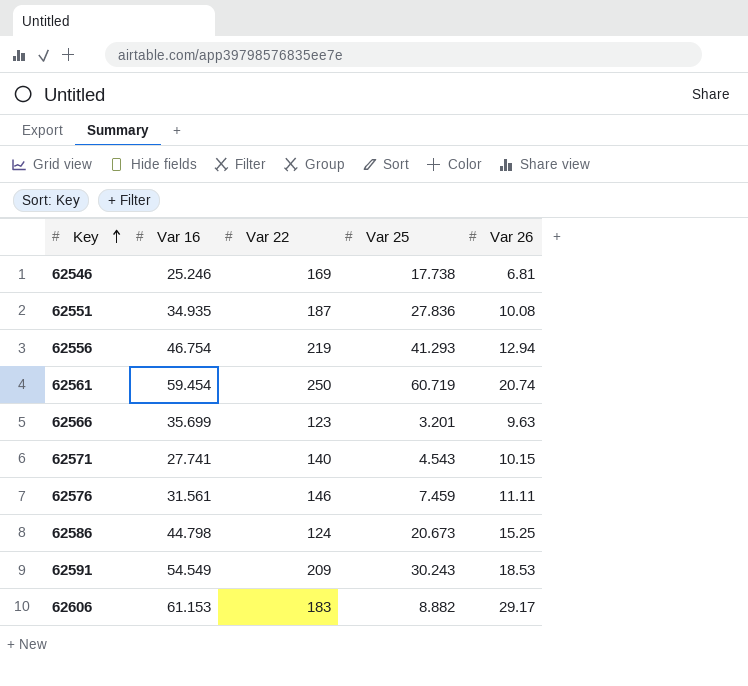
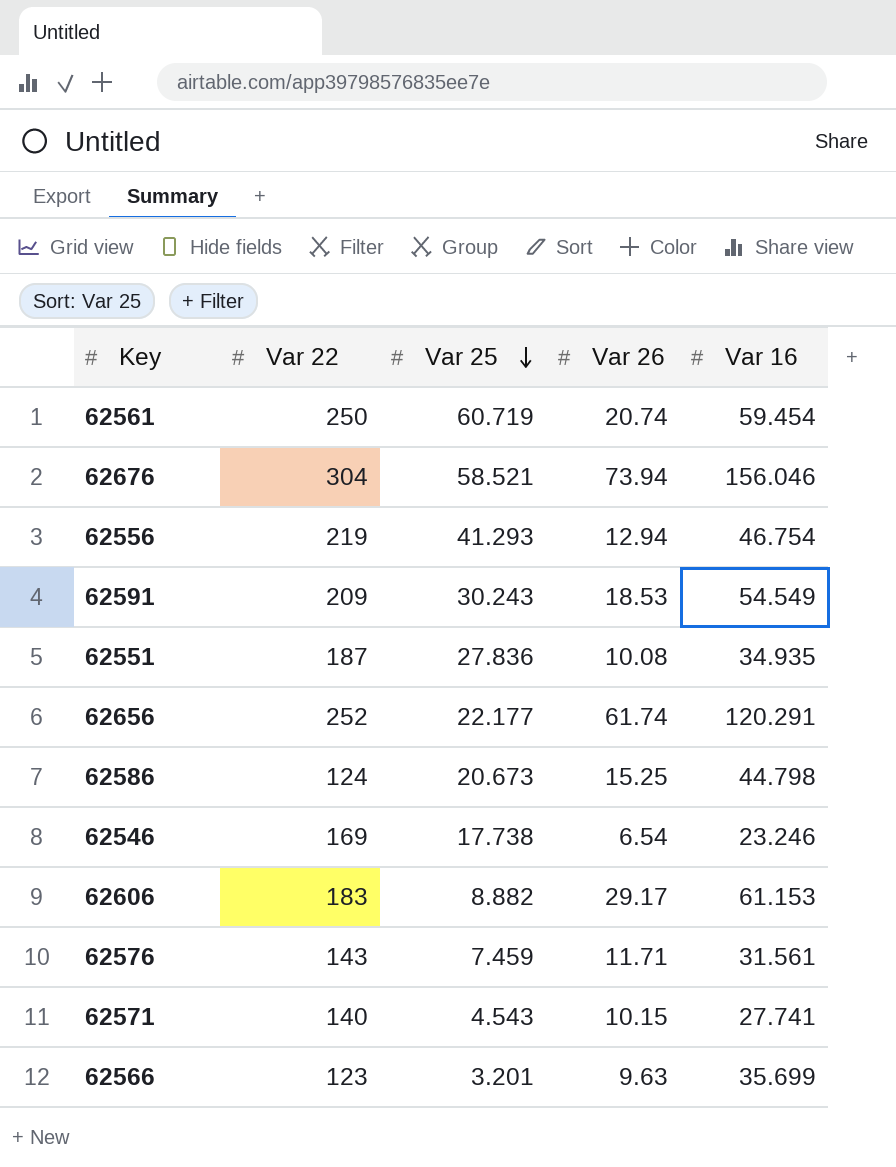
row order: Key ascending -> Var 25 descending
column Var 16 | position: 2 -> 5
row 62676: none -> 304 | 58.521 | 73.94 | 156.046
row 62656: none -> 252 | 22.177 | 61.74 | 120.291
62546 | Var 26: 6.81 -> 6.54
62546 | Var 16: 25.246 -> 23.246
62576 | Var 22: 146 -> 143
62576 | Var 26: 11.11 -> 11.71

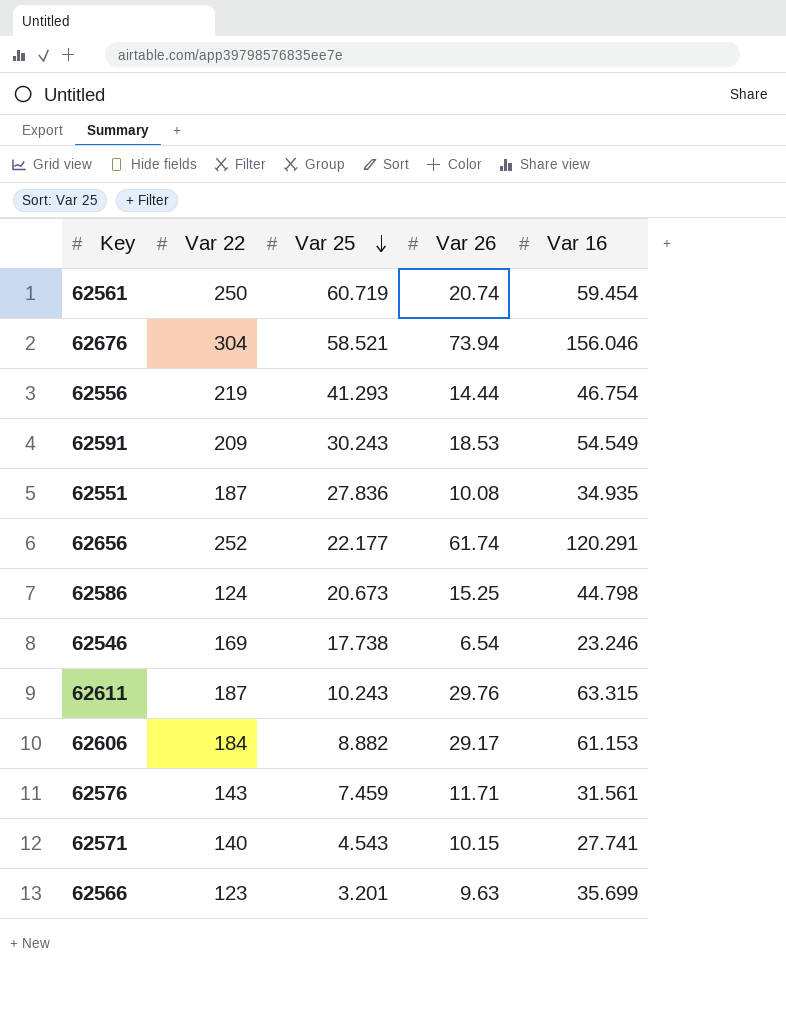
62556 | Var 26: 12.94 -> 14.44
row 62611: none -> 187 | 10.243 | 29.76 | 63.315
62606 | Var 22: 183 -> 184

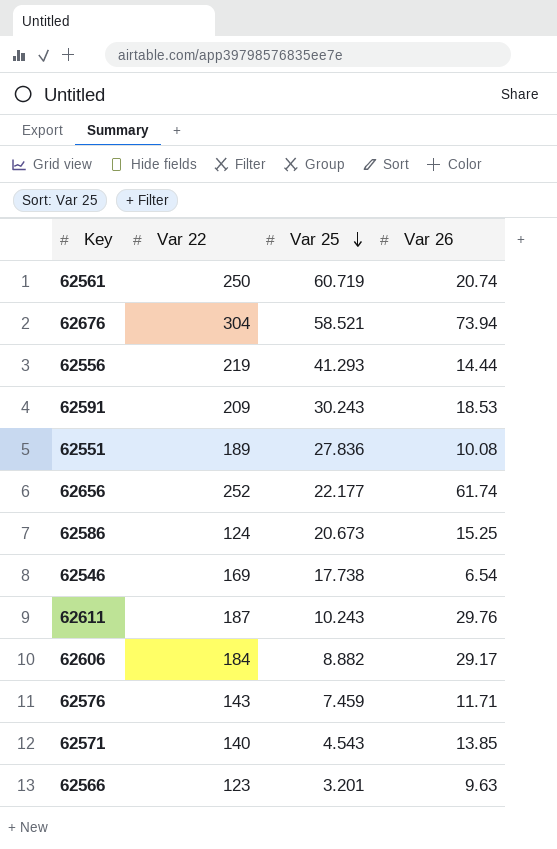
column Var 16 | position: 5 -> none
62551 | Var 22: 187 -> 189
62571 | Var 26: 10.15 -> 13.85

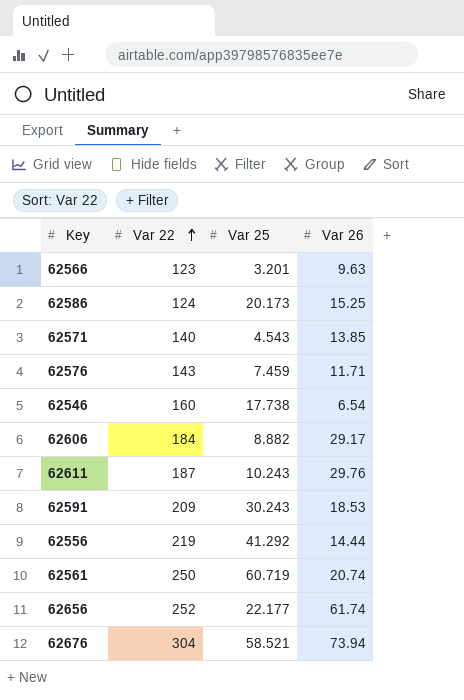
row order: Var 25 descending -> Var 22 ascending
row 62551: 189 | 27.836 | 10.08 -> none
62586 | Var 25: 20.673 -> 20.173
62546 | Var 22: 169 -> 160
62556 | Var 25: 41.293 -> 41.292

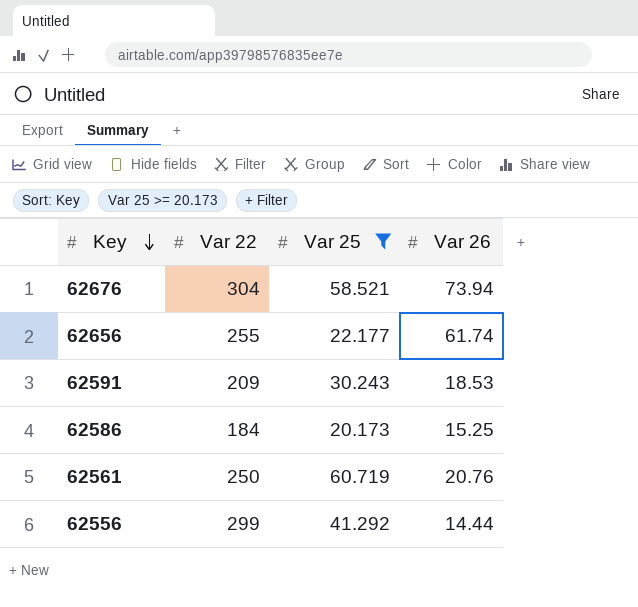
filter: none -> Var 25 >= 20.173
row order: Var 22 ascending -> Key descending
62656 | Var 22: 252 -> 255
62586 | Var 22: 124 -> 184
62561 | Var 26: 20.74 -> 20.76
62556 | Var 22: 219 -> 299

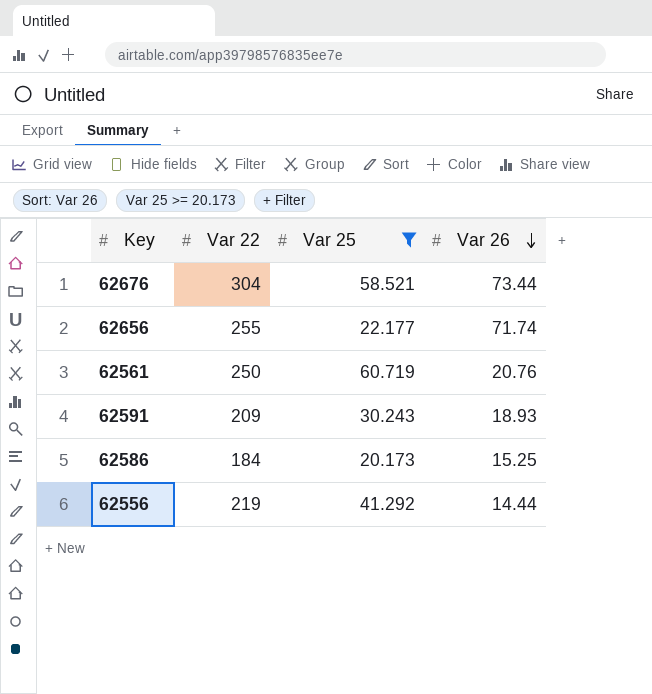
row order: Key descending -> Var 26 descending
62676 | Var 26: 73.94 -> 73.44
62656 | Var 26: 61.74 -> 71.74
62591 | Var 26: 18.53 -> 18.93
62556 | Var 22: 299 -> 219

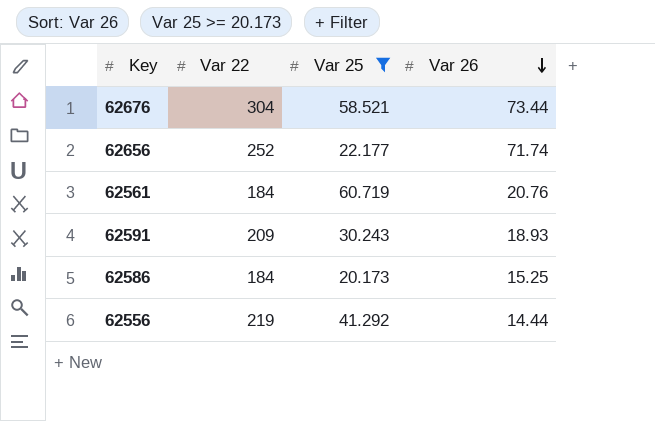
62656 | Var 22: 255 -> 252
62561 | Var 22: 250 -> 184

